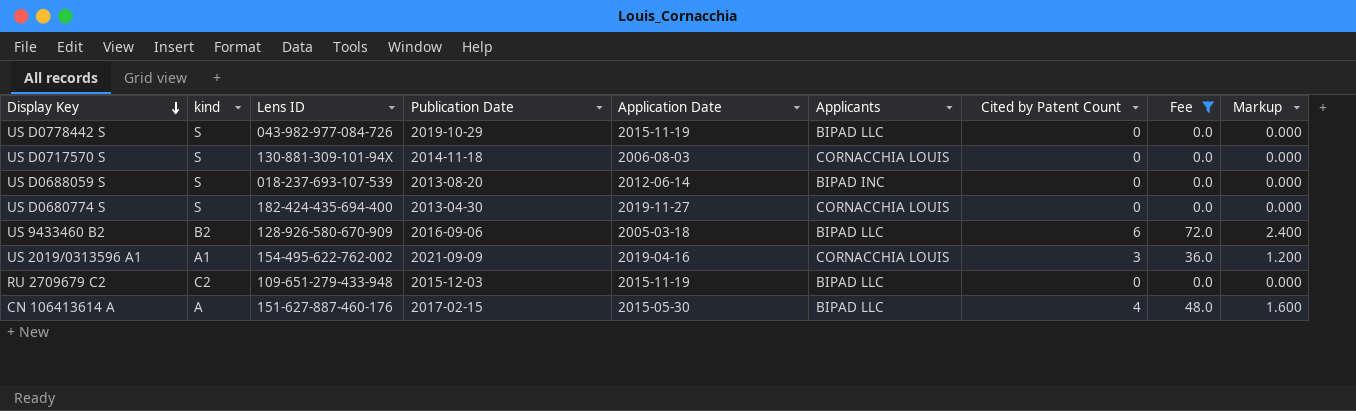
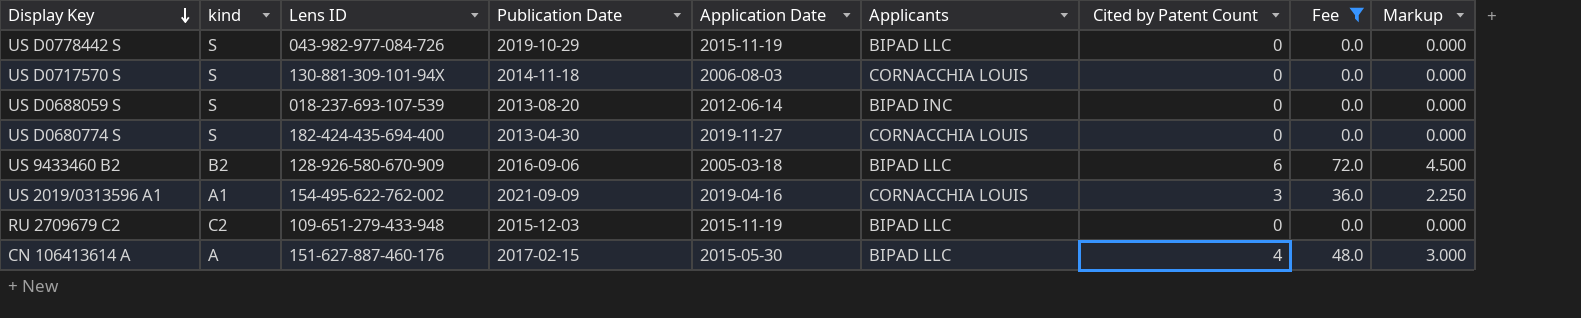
column Markup | formula: [Cited by Patent Count] * 0.4 -> [Cited by Patent Count] * 0.75

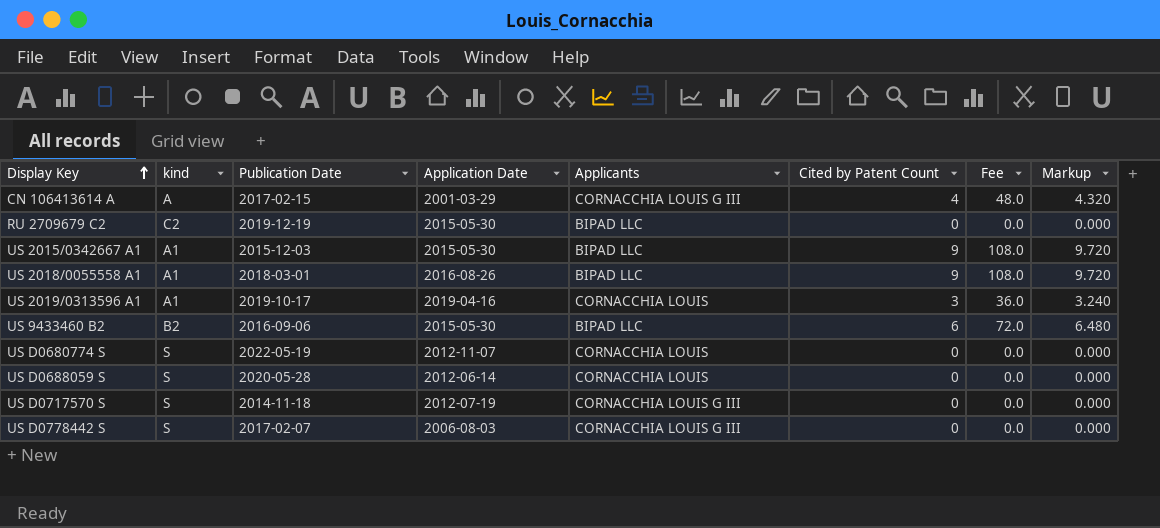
filter: Fee != 108.0 -> none
row order: Display Key descending -> Display Key ascending
column Lens ID | position: 3 -> none
column Markup | formula: [Cited by Patent Count] * 0.75 -> [Cited by Patent Count] * 1.08
CN 106413614 A | Application Date: 2015-05-30 -> 2001-03-29
CN 106413614 A | Applicants: BIPAD LLC -> CORNACCHIA LOUIS G III
RU 2709679 C2 | Publication Date: 2015-12-03 -> 2019-12-19
RU 2709679 C2 | Application Date: 2015-11-19 -> 2015-05-30
US 2019/0313596 A1 | Publication Date: 2021-09-09 -> 2019-10-17
US 9433460 B2 | Application Date: 2005-03-18 -> 2015-05-30
US D0680774 S | Publication Date: 2013-04-30 -> 2022-05-19
US D0680774 S | Application Date: 2019-11-27 -> 2012-11-07
US D0688059 S | Publication Date: 2013-08-20 -> 2020-05-28
US D0688059 S | Applicants: BIPAD INC -> CORNACCHIA LOUIS
US D0717570 S | Application Date: 2006-08-03 -> 2012-07-19
US D0717570 S | Applicants: CORNACCHIA LOUIS -> CORNACCHIA LOUIS G III
US D0778442 S | Publication Date: 2019-10-29 -> 2017-02-07
US D0778442 S | Application Date: 2015-11-19 -> 2006-08-03
US D0778442 S | Applicants: BIPAD LLC -> CORNACCHIA LOUIS G III

